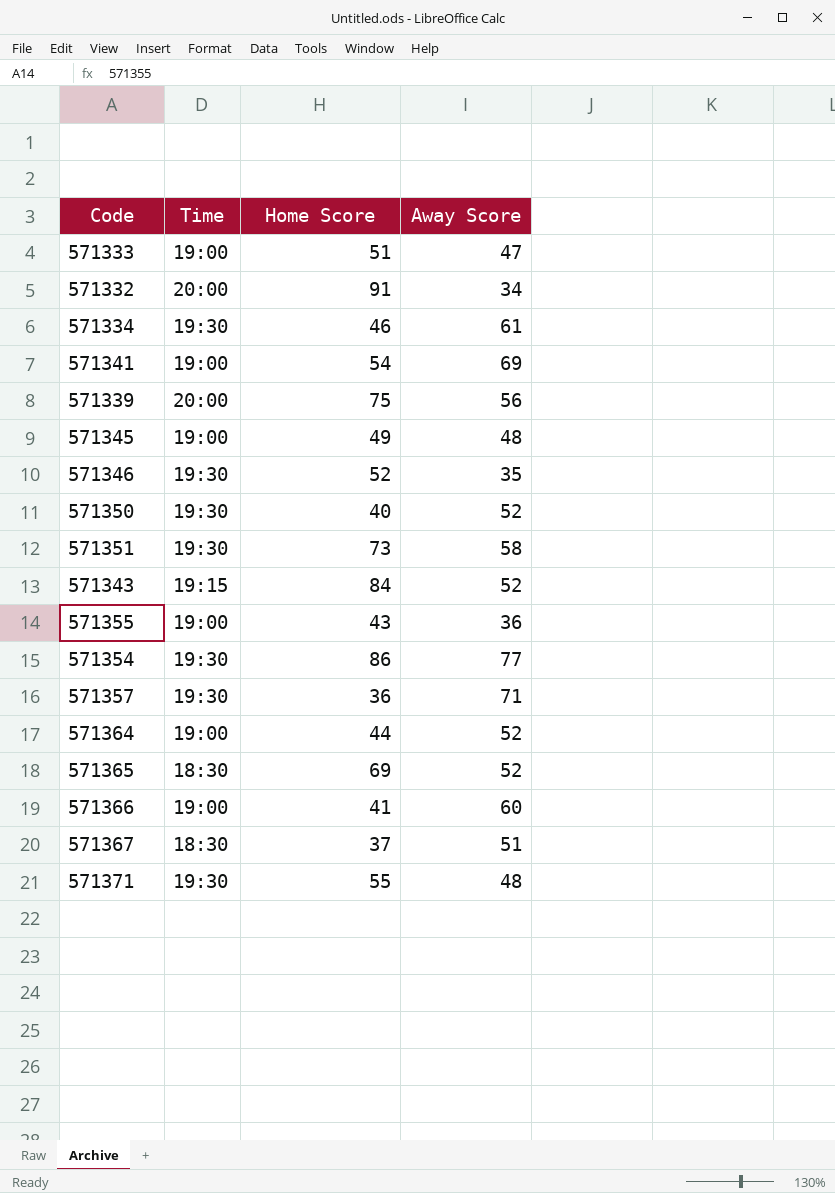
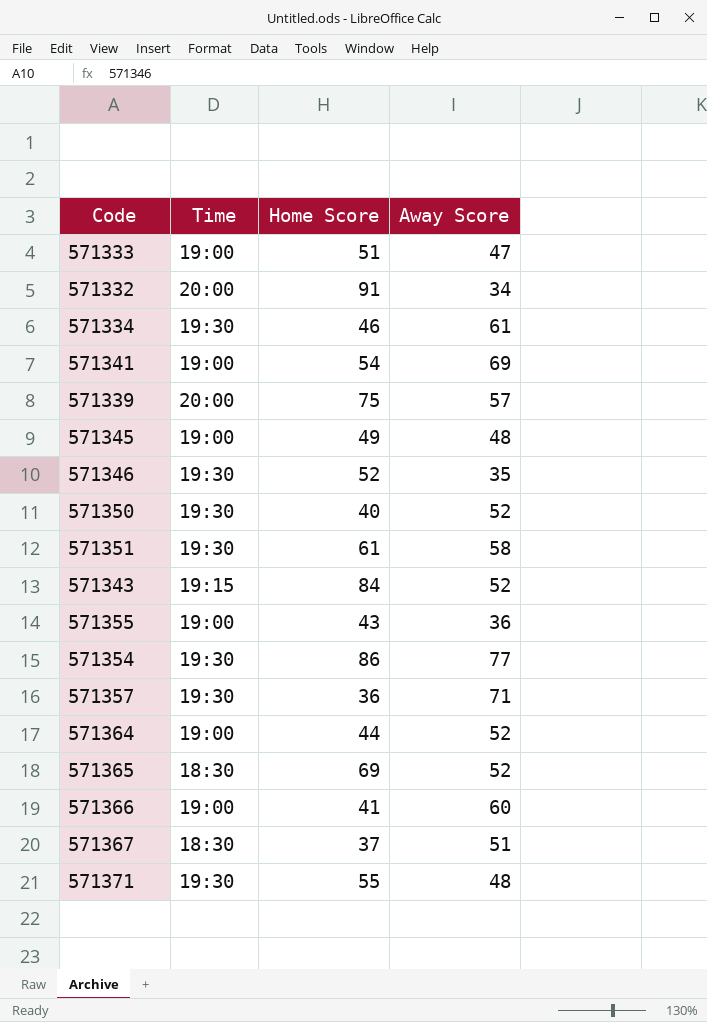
571339 | Away Score: 56 -> 57
571351 | Home Score: 73 -> 61

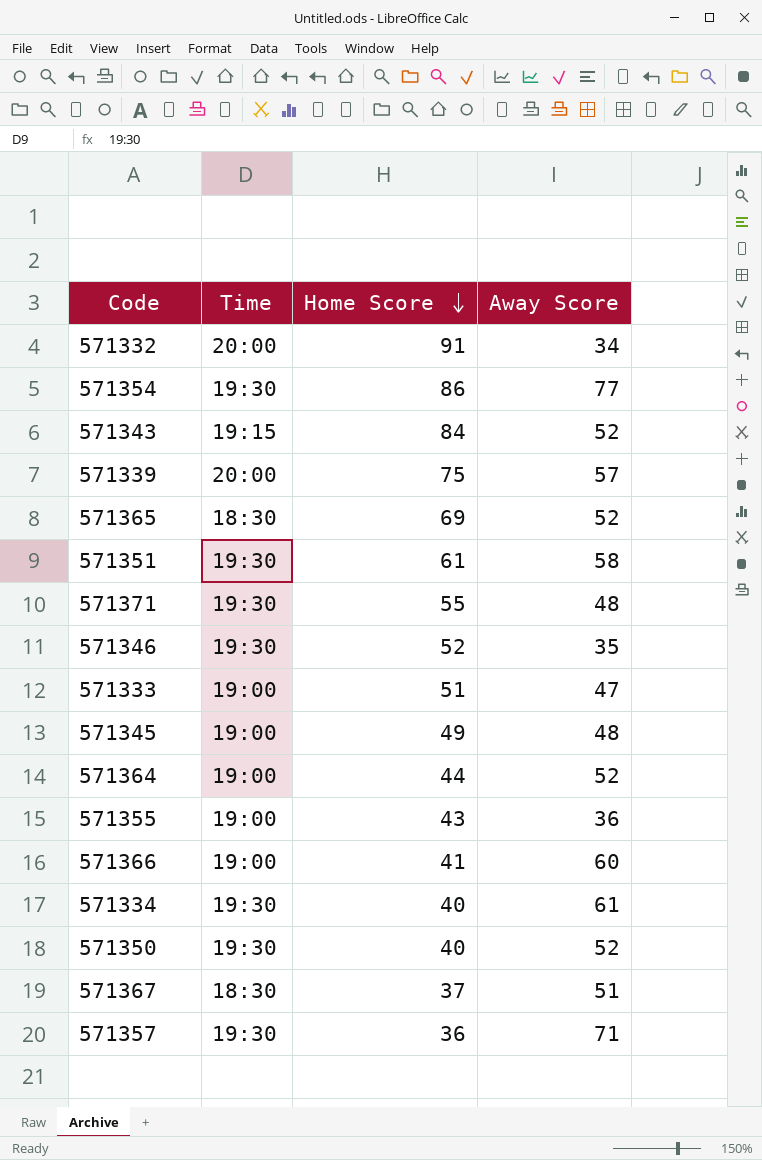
row order: none -> Home Score descending
row 571341: 19:00 | 54 | 69 -> none
571334 | Home Score: 46 -> 40

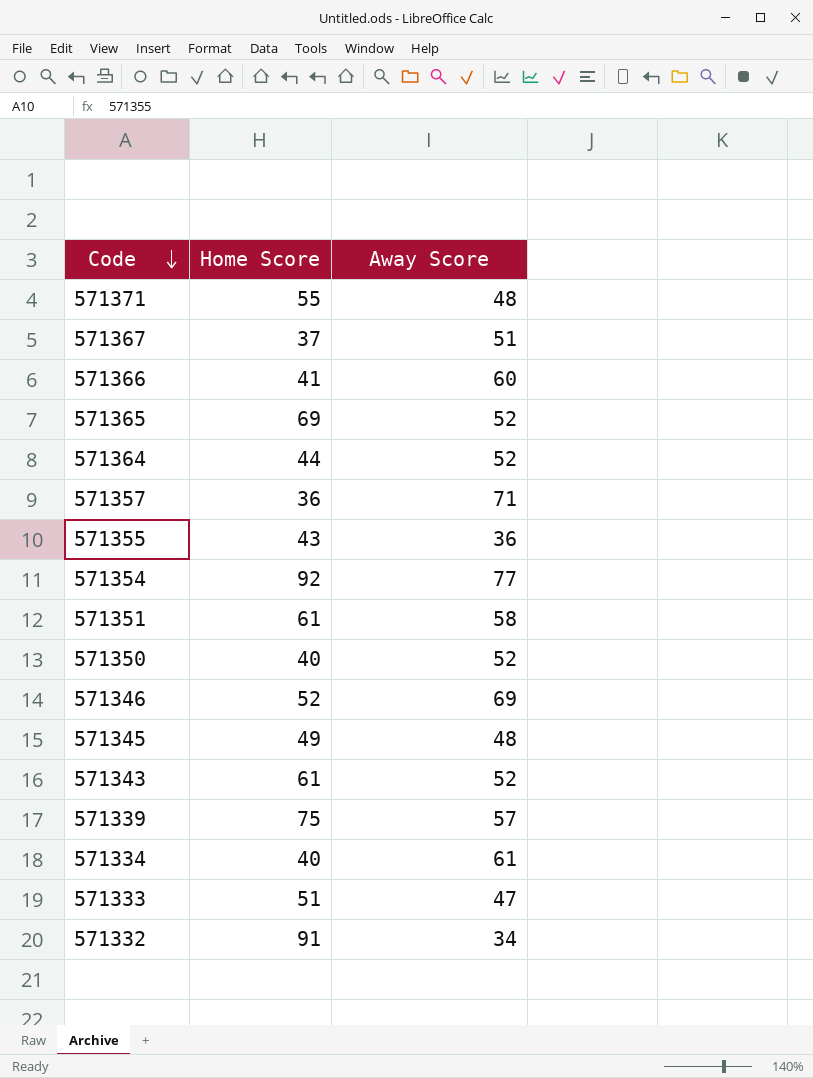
row order: Home Score descending -> Code descending
column Time | position: 2 -> none
571354 | Home Score: 86 -> 92
571346 | Away Score: 35 -> 69
571343 | Home Score: 84 -> 61

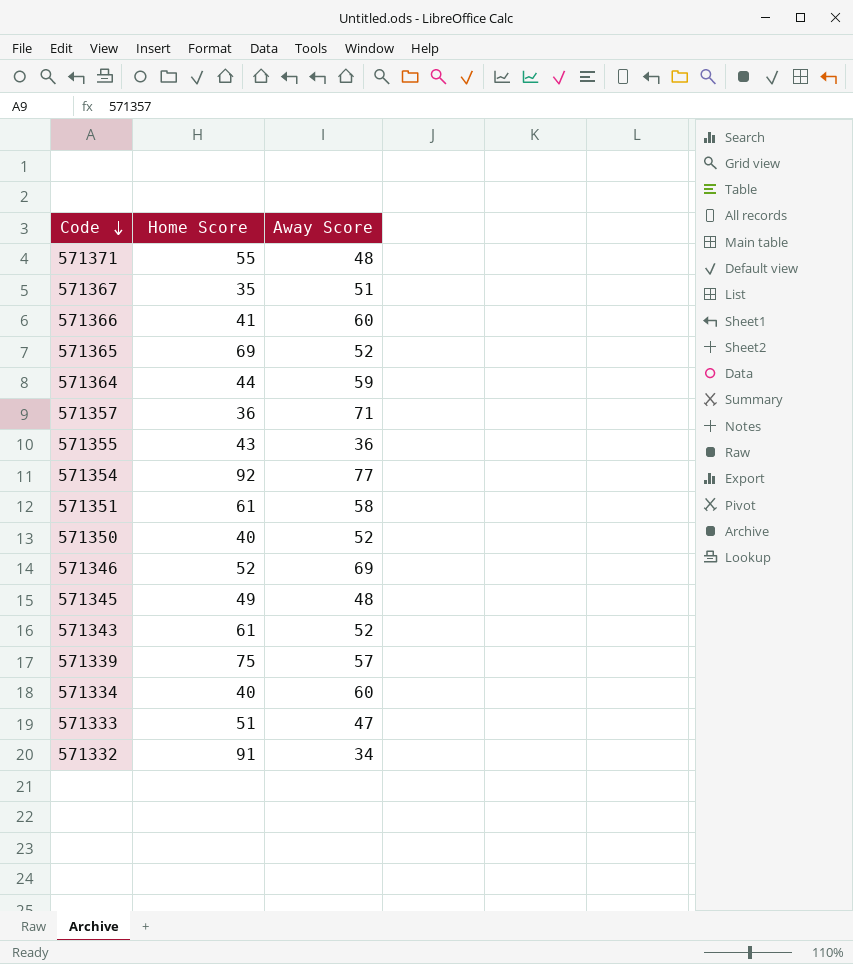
571367 | Home Score: 37 -> 35
571364 | Away Score: 52 -> 59
571334 | Away Score: 61 -> 60

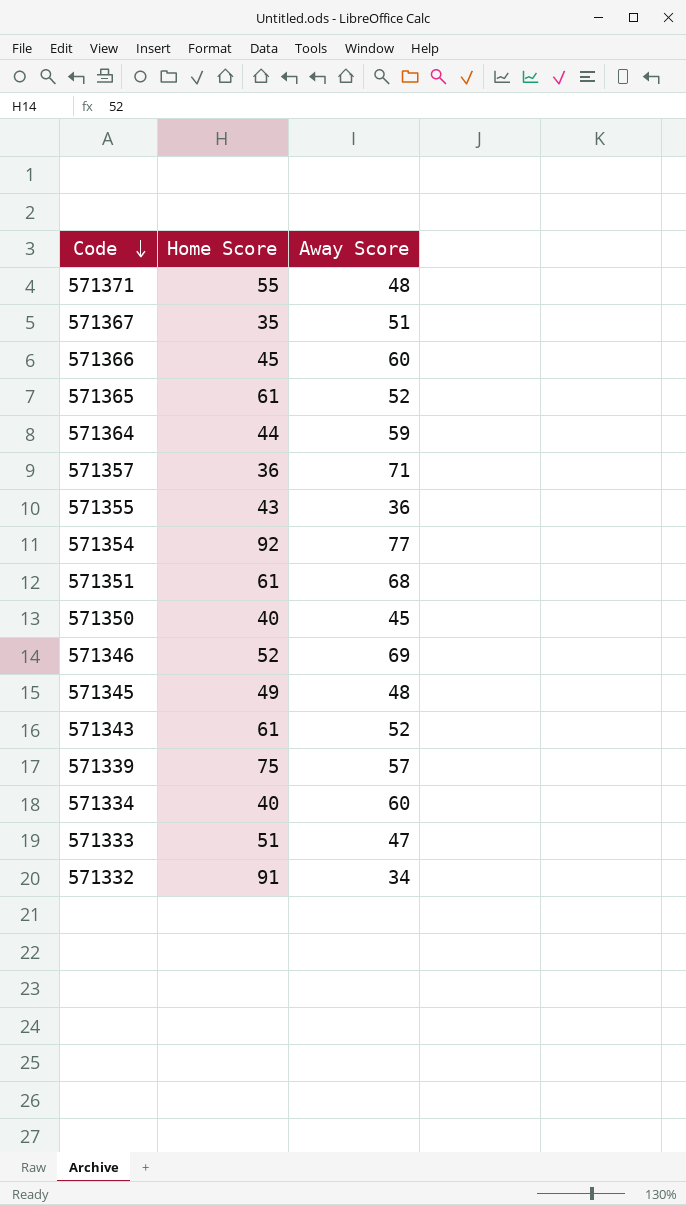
571366 | Home Score: 41 -> 45
571365 | Home Score: 69 -> 61
571351 | Away Score: 58 -> 68
571350 | Away Score: 52 -> 45

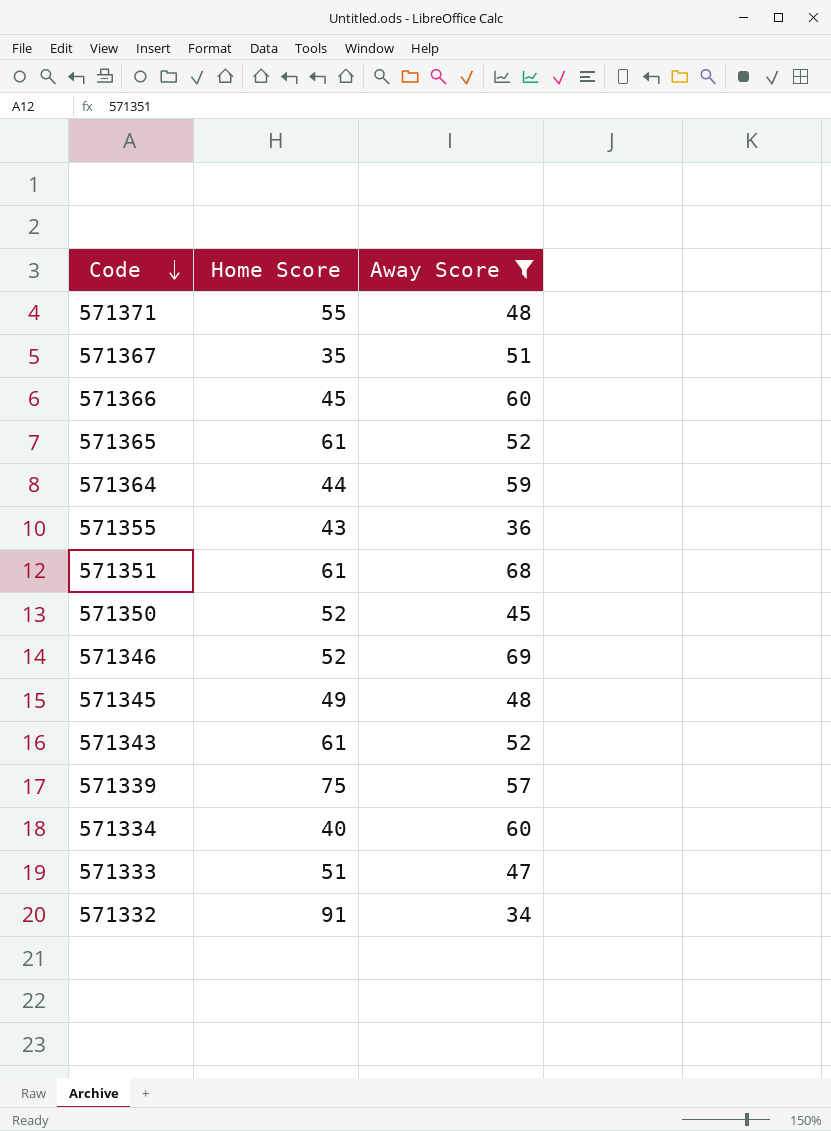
filter: none -> Away Score <= 69
571350 | Home Score: 40 -> 52

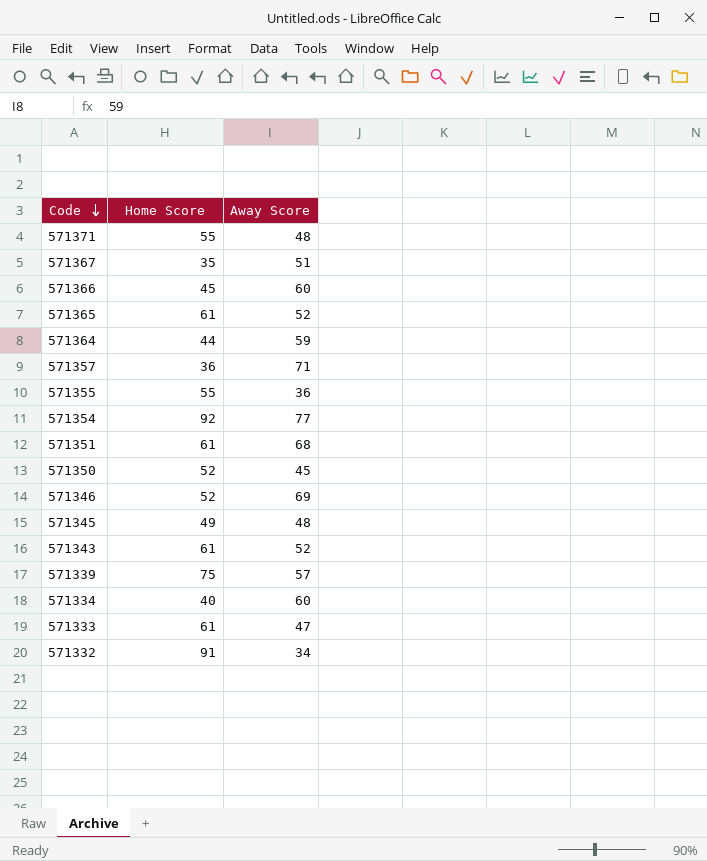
filter: Away Score <= 69 -> none
571355 | Home Score: 43 -> 55
571333 | Home Score: 51 -> 61

